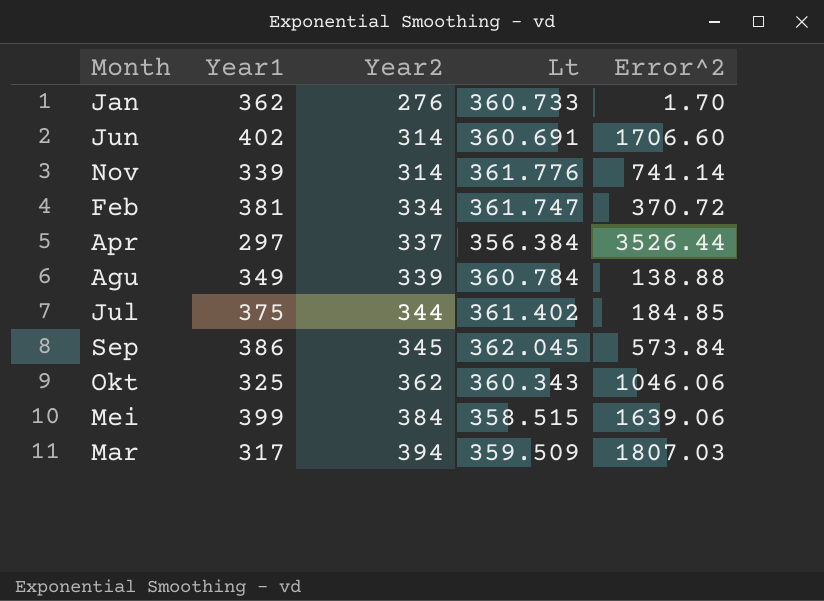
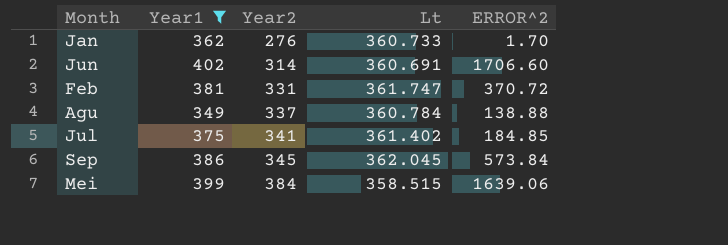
filter: none -> Year1 >= 349
column name: Error^2 -> ERROR^2
Feb | Year2: 334 -> 331
Agu | Year2: 339 -> 337
Jul | Year2: 344 -> 341

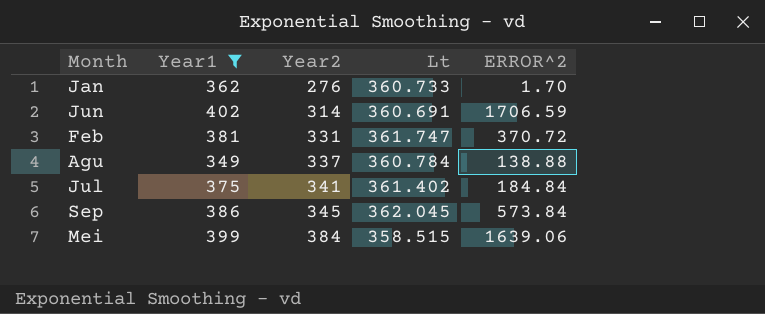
Jun | ERROR^2: 1706.60 -> 1706.59
Jul | ERROR^2: 184.85 -> 184.84

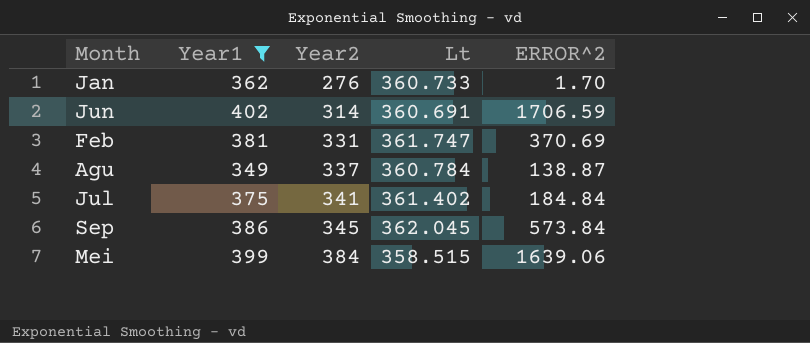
Feb | ERROR^2: 370.72 -> 370.69
Agu | ERROR^2: 138.88 -> 138.87

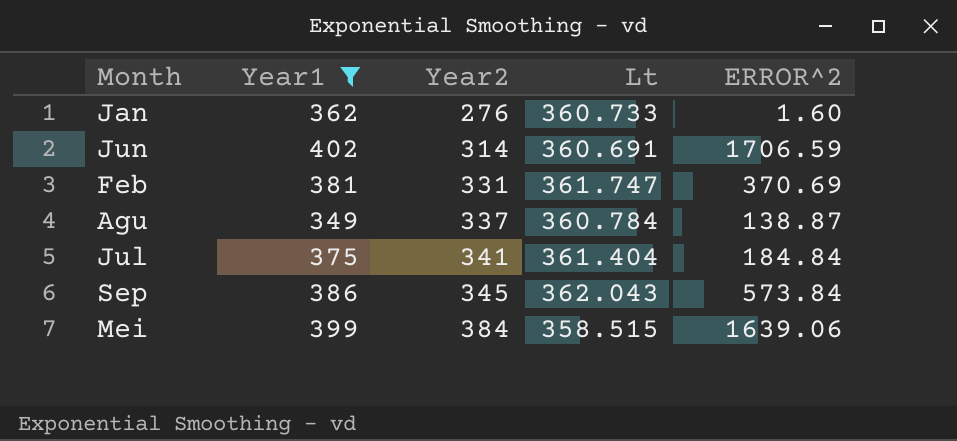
Jan | ERROR^2: 1.70 -> 1.60
Jul | Lt: 361.402 -> 361.404
Sep | Lt: 362.045 -> 362.043

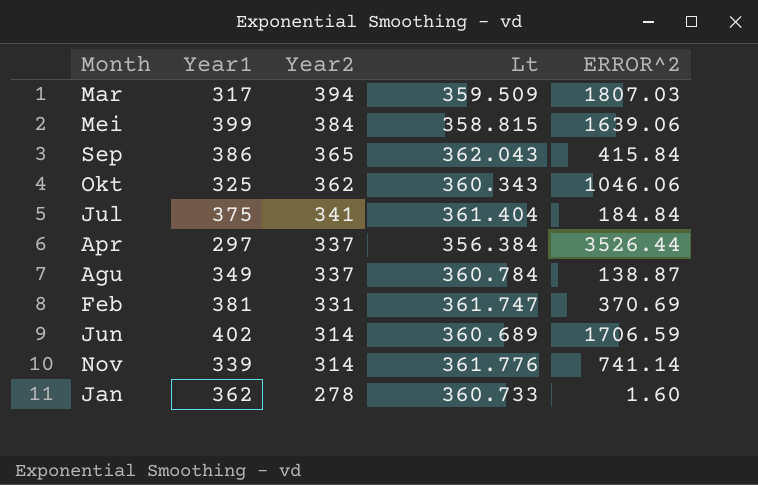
filter: Year1 >= 349 -> none
row order: Year2 ascending -> Year2 descending
Mei | Lt: 358.515 -> 358.815
Sep | Year2: 345 -> 365
Sep | ERROR^2: 573.84 -> 415.84
Jun | Lt: 360.691 -> 360.689
Jan | Year2: 276 -> 278

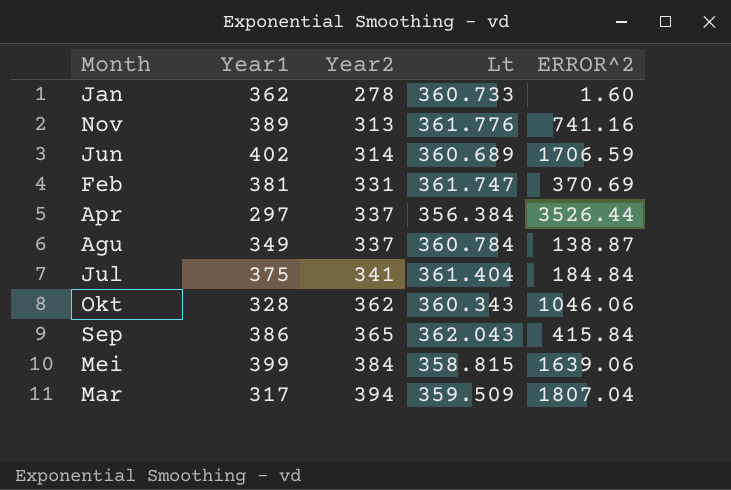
row order: Year2 descending -> Year2 ascending
Nov | Year1: 339 -> 389
Nov | Year2: 314 -> 313
Nov | ERROR^2: 741.14 -> 741.16
Okt | Year1: 325 -> 328
Mar | ERROR^2: 1807.03 -> 1807.04

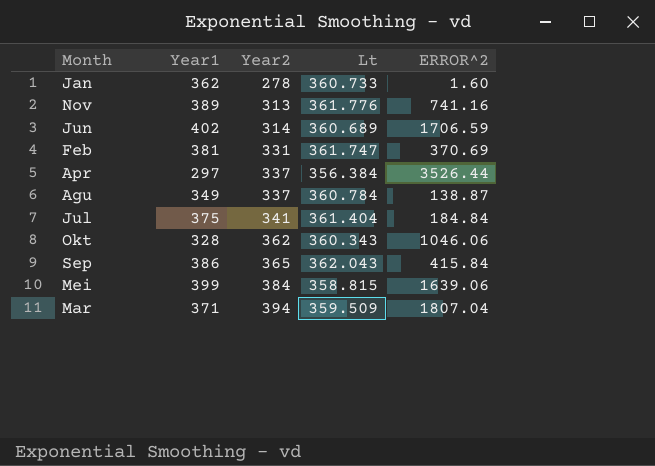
Mar | Year1: 317 -> 371

